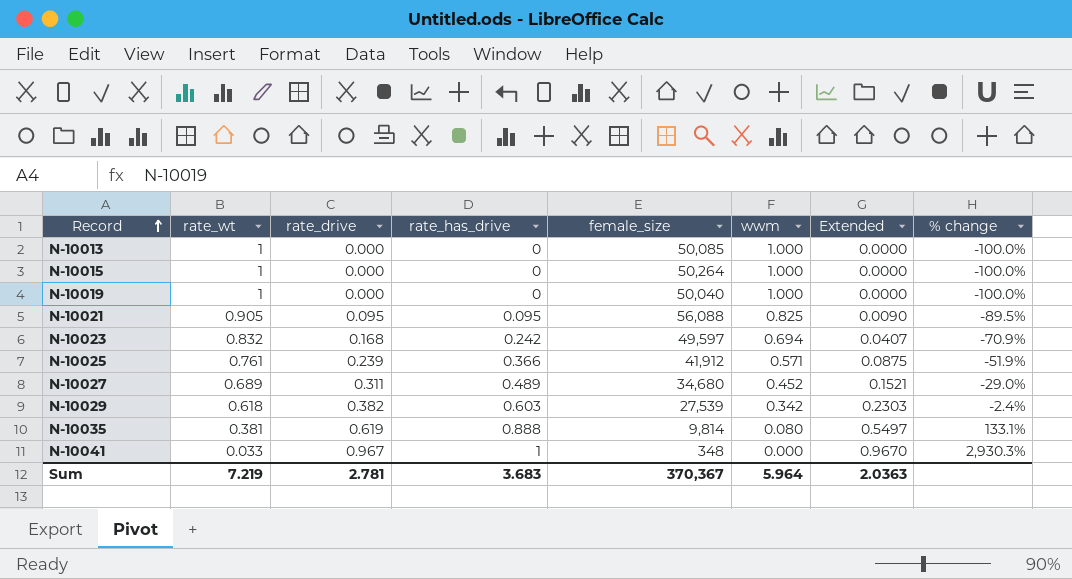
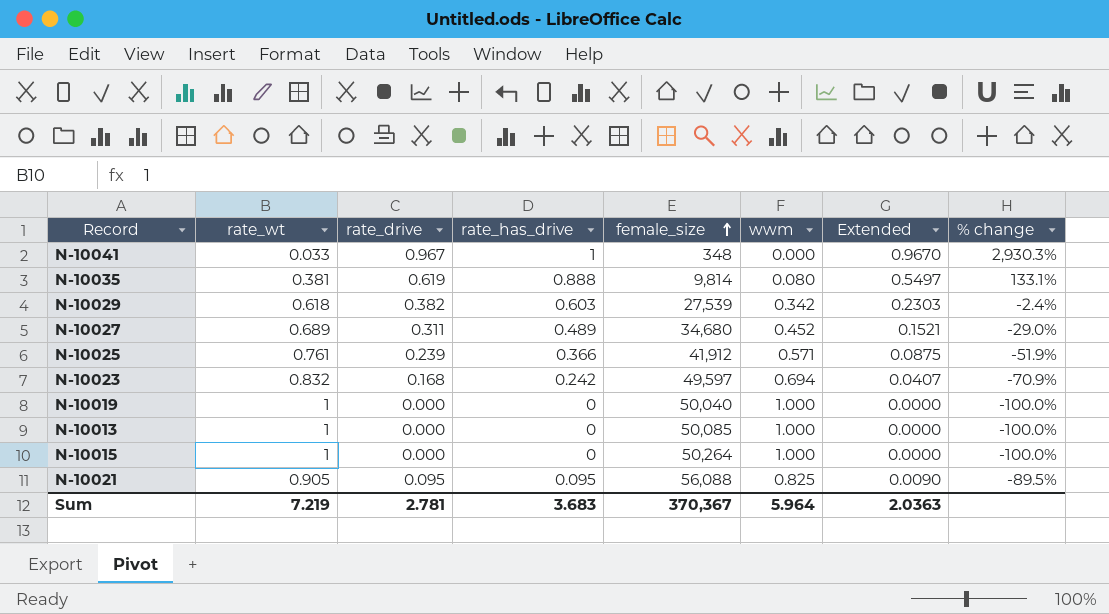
row order: Record ascending -> female_size ascending

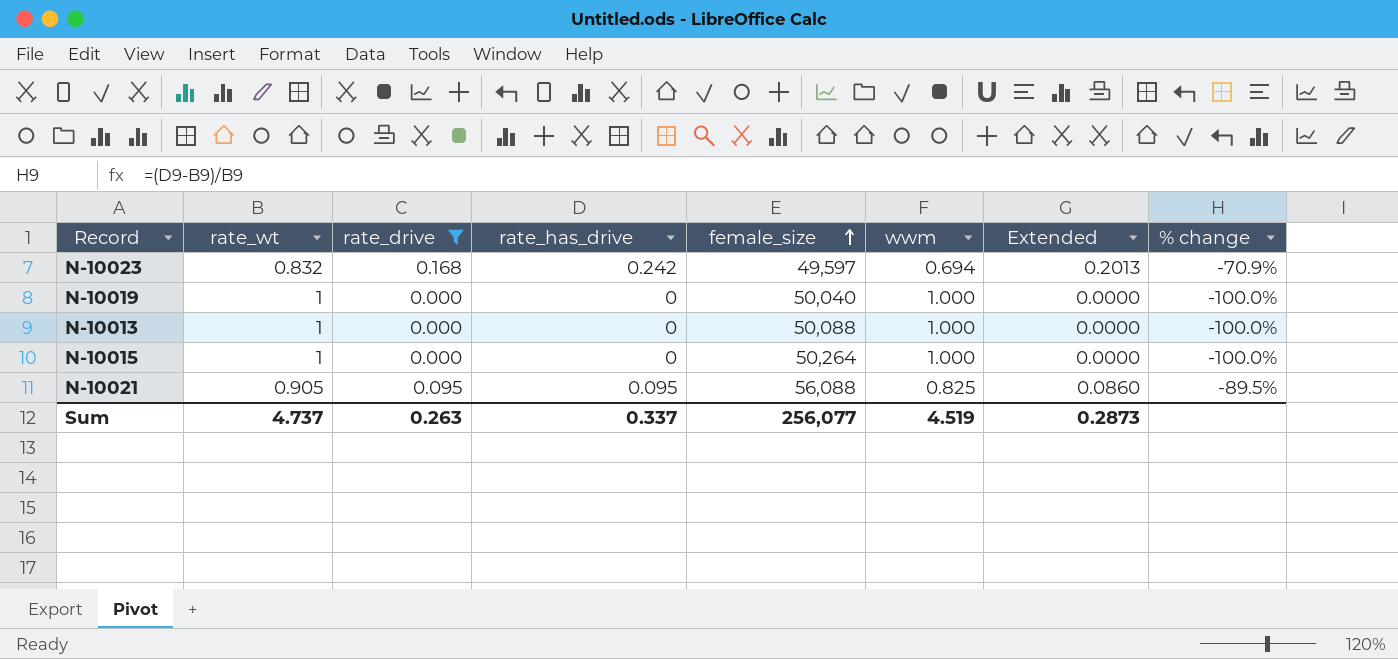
filter: none -> rate_drive <= 0.168
column Extended | formula: [rate_drive] * [rate_has_drive] -> [rate_wt] * [rate_has_drive]
N-10013 | female_size: 50,085 -> 50,088
Sum | rate_wt: 7.219 -> 4.737
Sum | rate_drive: 2.781 -> 0.263
Sum | rate_has_drive: 3.683 -> 0.337
Sum | female_size: 370,367 -> 256,077
Sum | wwm: 5.964 -> 4.519
Sum | Extended: 2.0363 -> 0.2873

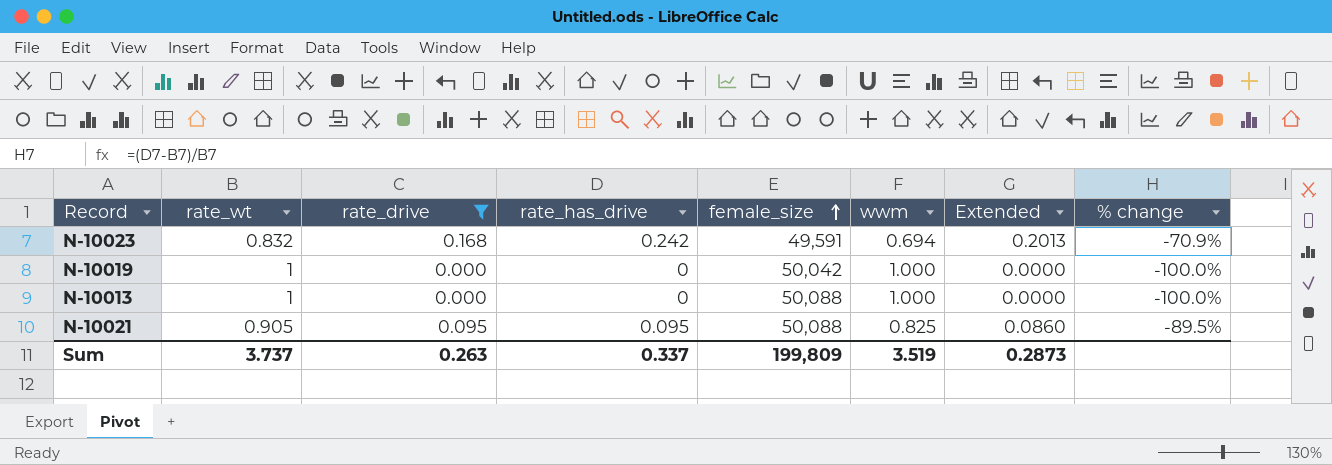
row N-10015: 1 | 0.000 | 0 | 50,264 | 1.000 | 0.0000 | -100.0% -> none
N-10023 | female_size: 49,597 -> 49,591
N-10019 | female_size: 50,040 -> 50,042
N-10021 | female_size: 56,088 -> 50,088
Sum | rate_wt: 4.737 -> 3.737
Sum | female_size: 256,077 -> 199,809
Sum | wwm: 4.519 -> 3.519

